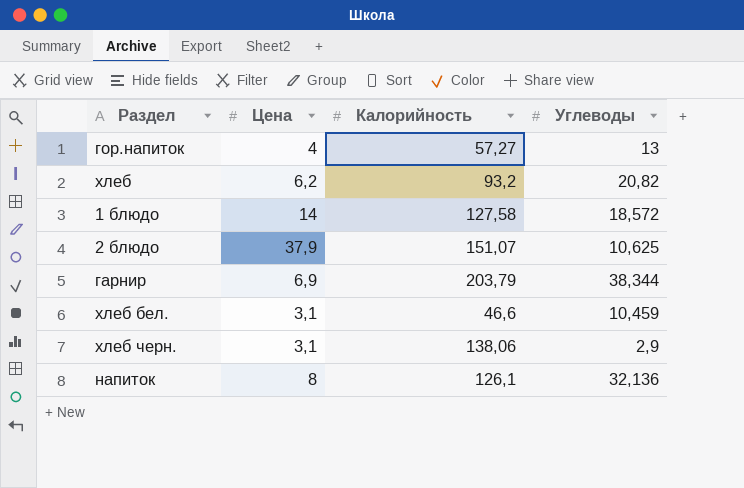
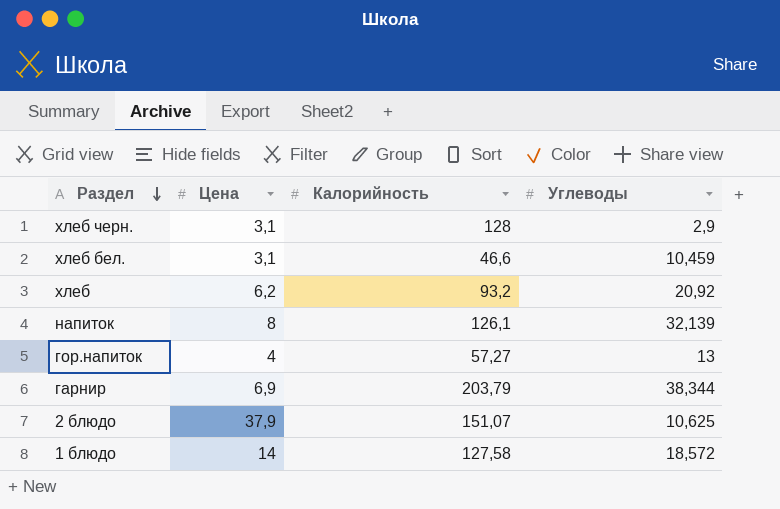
row order: none -> Раздел descending
хлеб черн. | Калорийность: 138,06 -> 128
хлеб | Углеводы: 20,82 -> 20,92
напиток | Углеводы: 32,136 -> 32,139

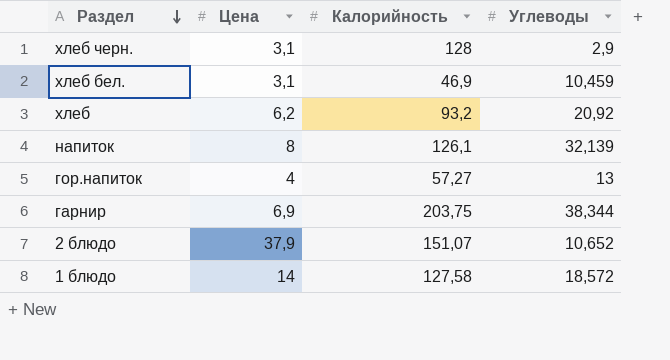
хлеб бел. | Калорийность: 46,6 -> 46,9
гарнир | Калорийность: 203,79 -> 203,75
2 блюдо | Углеводы: 10,625 -> 10,652

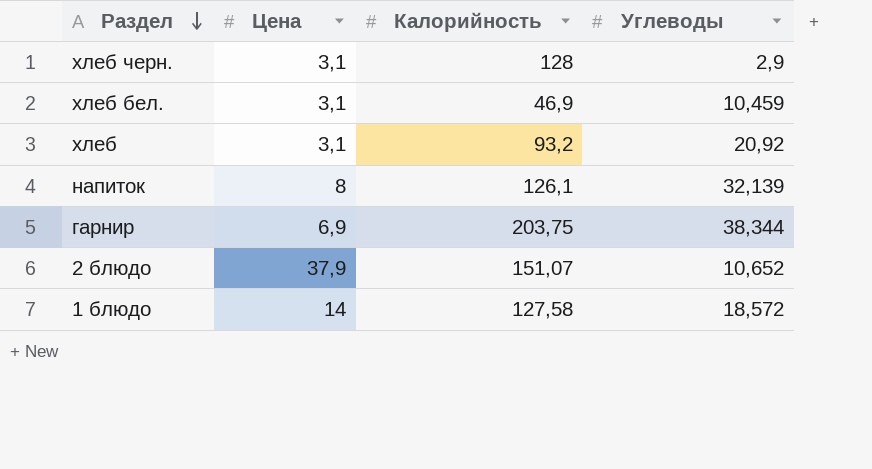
row гор.напиток: 4 | 57,27 | 13 -> none
хлеб | Цена: 6,2 -> 3,1

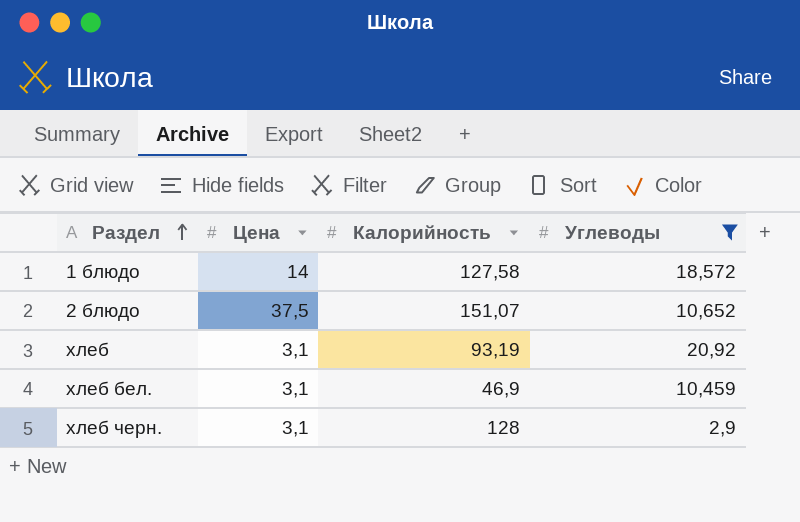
filter: none -> Углеводы <= 20,92
row order: Раздел descending -> Раздел ascending
2 блюдо | Цена: 37,9 -> 37,5
хлеб | Калорийность: 93,2 -> 93,19

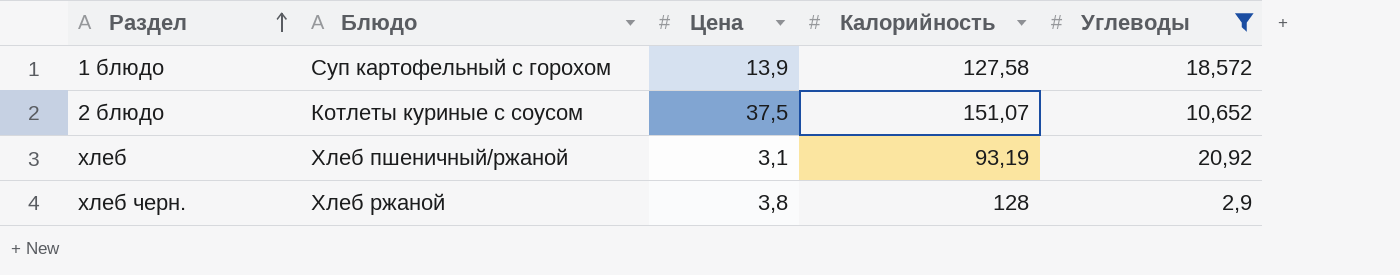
column Блюдо | position: none -> 2
row хлеб бел.: 3,1 | 46,9 | 10,459 -> none
1 блюдо | Цена: 14 -> 13,9
хлеб черн. | Цена: 3,1 -> 3,8

